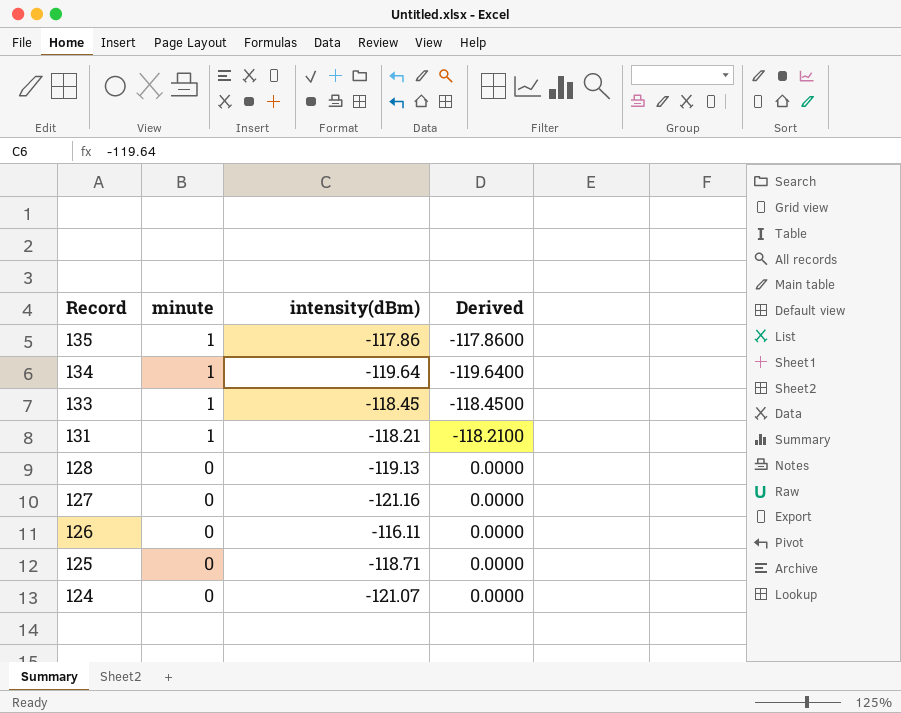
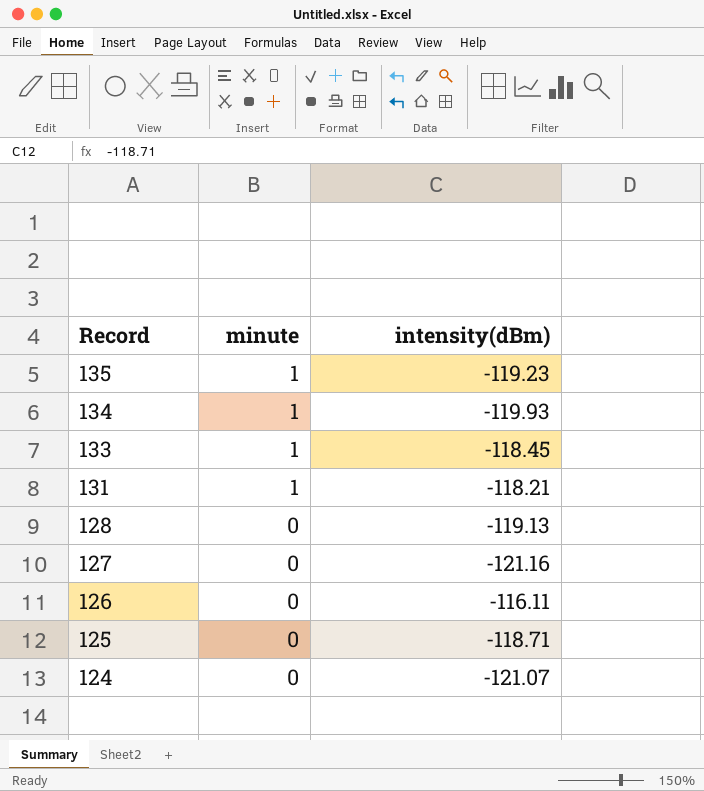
column Derived | formula: [minute] * [intensity(dBm)] -> none
135 | intensity(dBm): -117.86 -> -119.23
134 | intensity(dBm): -119.64 -> -119.93

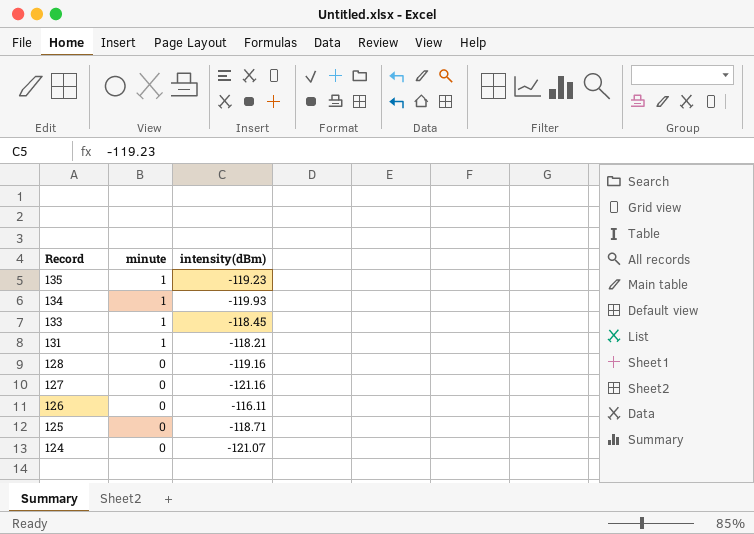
128 | intensity(dBm): -119.13 -> -119.16

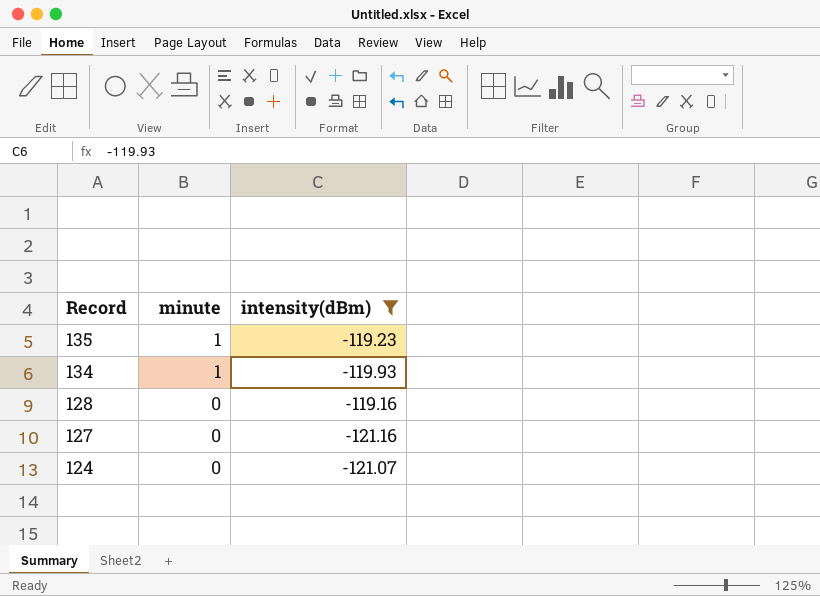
filter: none -> intensity(dBm) <= -119.16

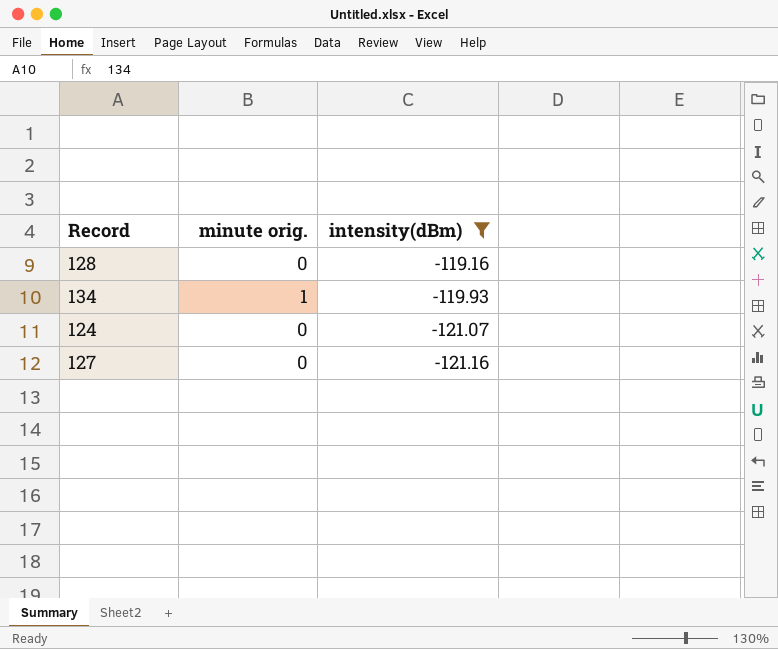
row order: Record descending -> intensity(dBm) descending
column name: minute -> minute orig.
row 135: 1 | -119.23 -> none

